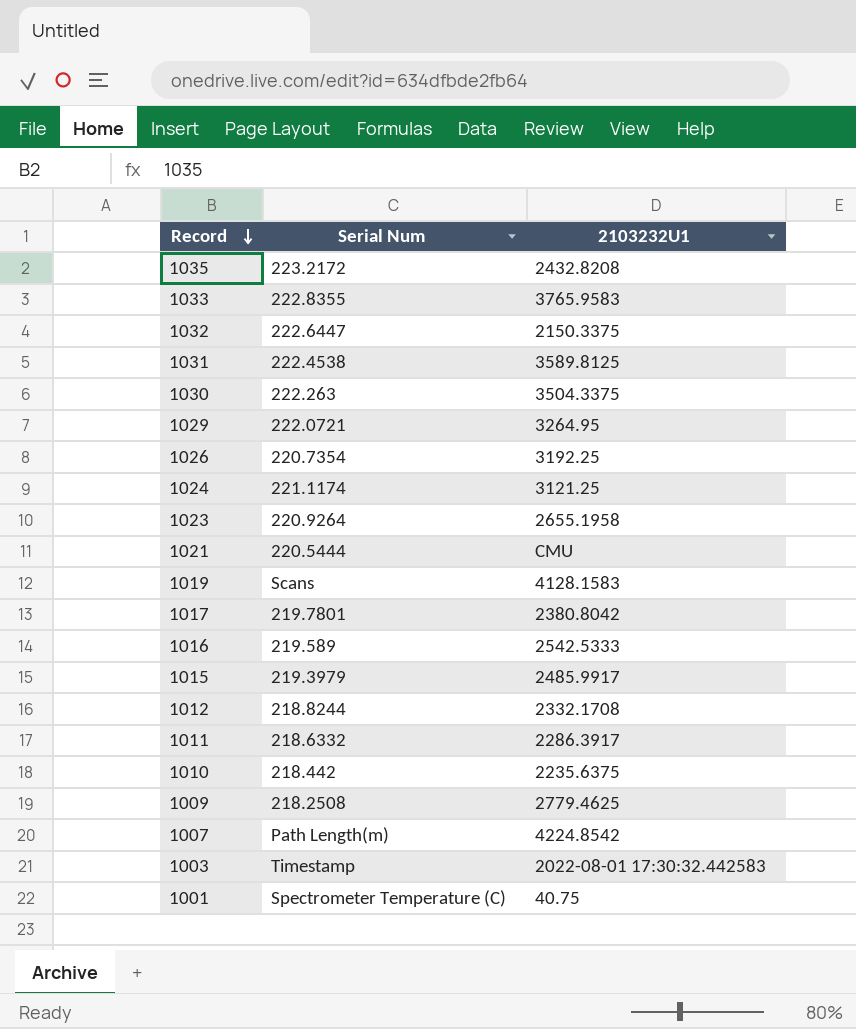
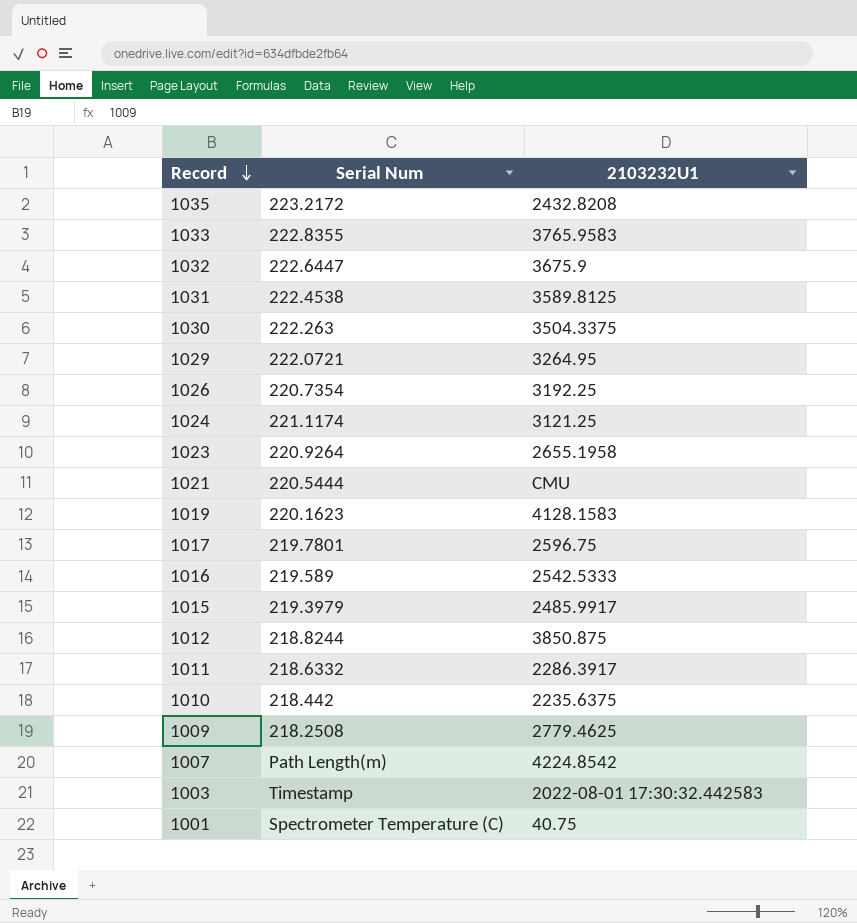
1032 | 2103232U1: 2150.3375 -> 3675.9
1019 | Serial Num: Scans -> 220.1623
1017 | 2103232U1: 2380.8042 -> 2596.75
1012 | 2103232U1: 2332.1708 -> 3850.875

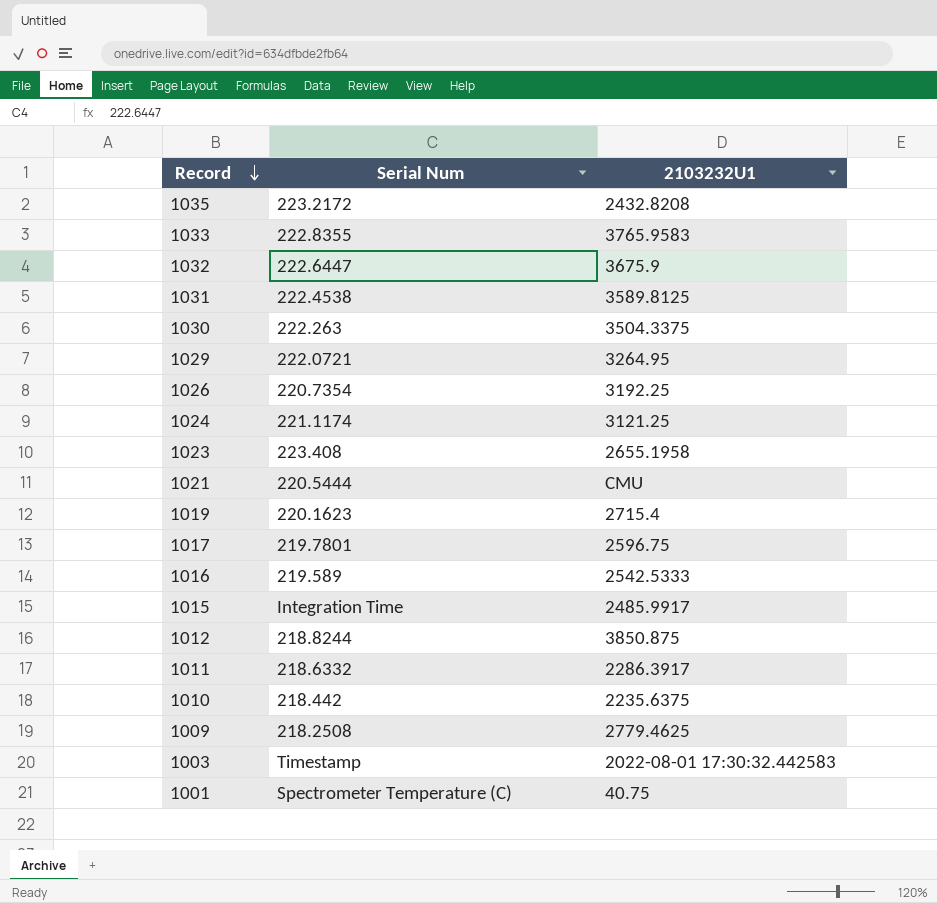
row 1007: Path Length(m) | 4224.8542 -> none
1023 | Serial Num: 220.9264 -> 223.408
1019 | 2103232U1: 4128.1583 -> 2715.4
1015 | Serial Num: 219.3979 -> Integration Time

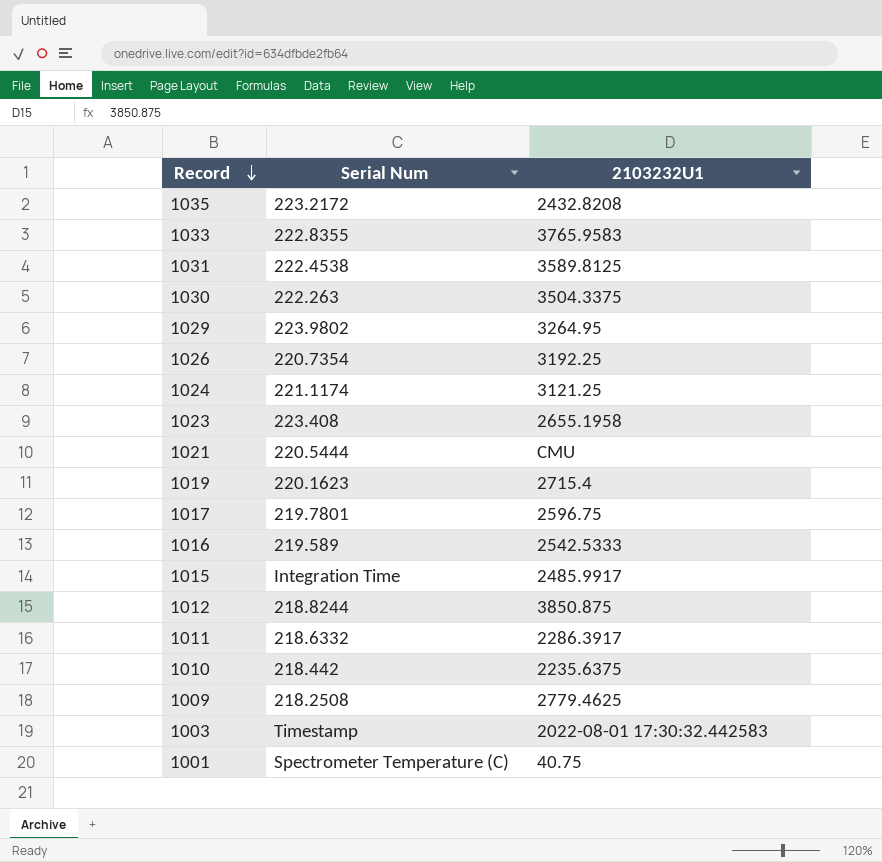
row 1032: 222.6447 | 3675.9 -> none
1029 | Serial Num: 222.0721 -> 223.9802

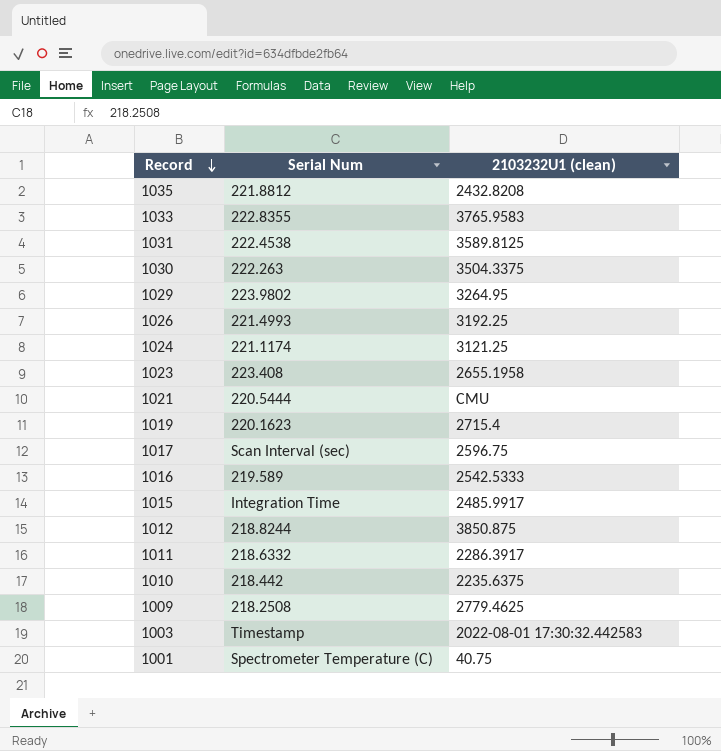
column name: 2103232U1 -> 2103232U1 (clean)
1035 | Serial Num: 223.2172 -> 221.8812
1026 | Serial Num: 220.7354 -> 221.4993
1017 | Serial Num: 219.7801 -> Scan Interval (sec)

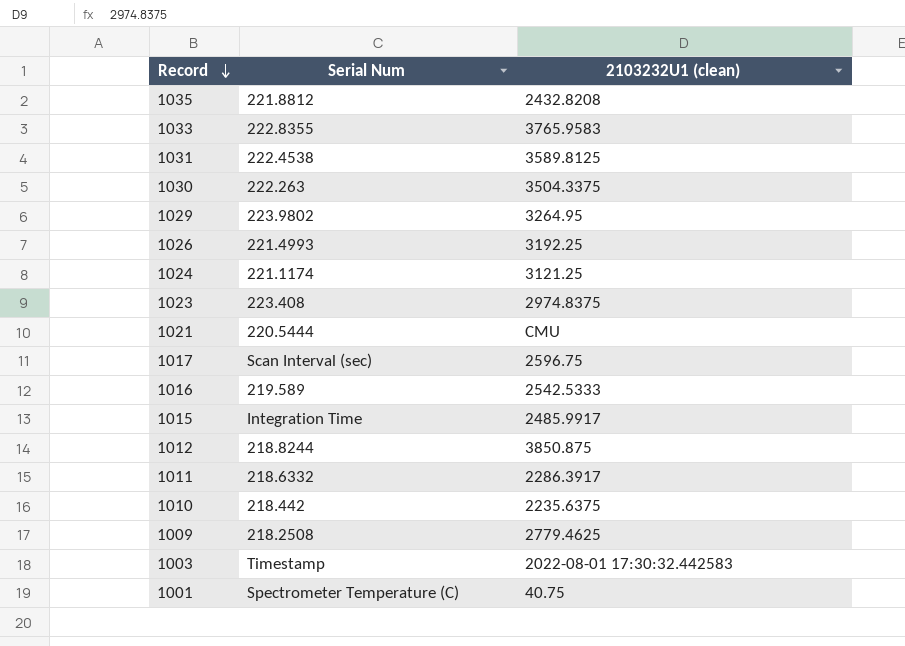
row 1019: 220.1623 | 2715.4 -> none
1023 | 2103232U1 (clean): 2655.1958 -> 2974.8375

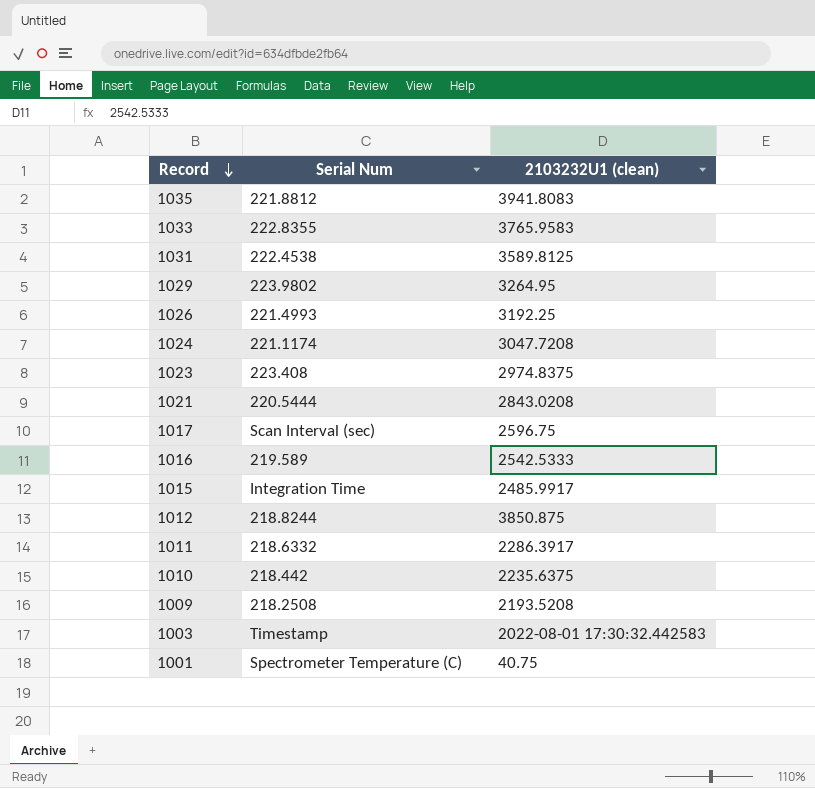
row 1030: 222.263 | 3504.3375 -> none
1035 | 2103232U1 (clean): 2432.8208 -> 3941.8083
1024 | 2103232U1 (clean): 3121.25 -> 3047.7208
1021 | 2103232U1 (clean): CMU -> 2843.0208
1009 | 2103232U1 (clean): 2779.4625 -> 2193.5208

